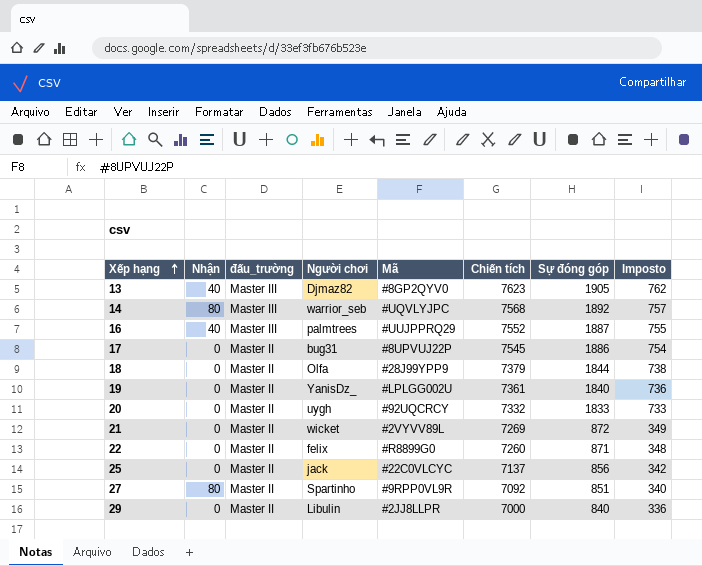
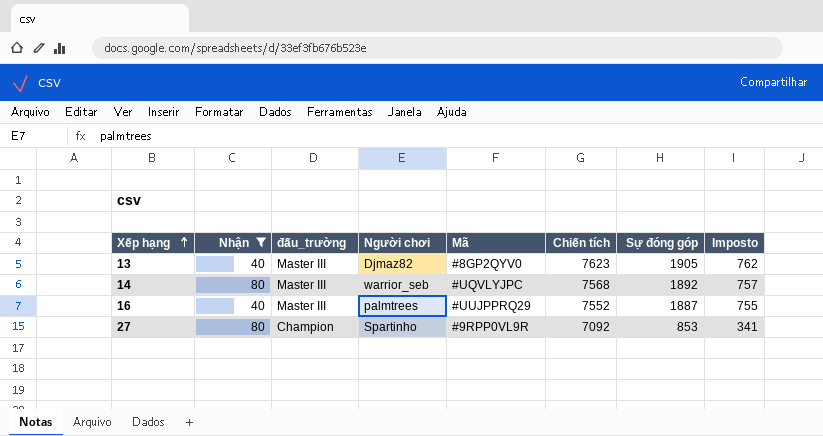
filter: none -> Nhận != 0
27 | đấu_trường: Master II -> Champion
27 | Sự đóng góp: 851 -> 853
27 | Imposto: 340 -> 341

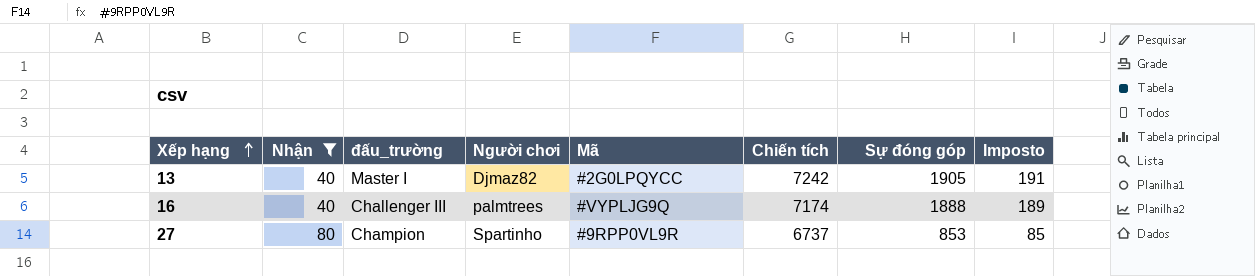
column Imposto | formula: [Sự đóng góp] * 0,4 -> [Sự đóng góp] * 0,1
row 14: 80 | Master III | warrior_seb | #UQVLYJPC | 7568 | 1892 | 757 -> none
13 | đấu_trường: Master III -> Master I
13 | Mã: #8GP2QYV0 -> #2G0LPQYCC
13 | Chiến tích: 7623 -> 7242
16 | đấu_trường: Master III -> Challenger III
16 | Mã: #UUJPPRQ29 -> #VYPLJG9Q
16 | Chiến tích: 7552 -> 7174
16 | Sự đóng góp: 1887 -> 1888
27 | Chiến tích: 7092 -> 6737

